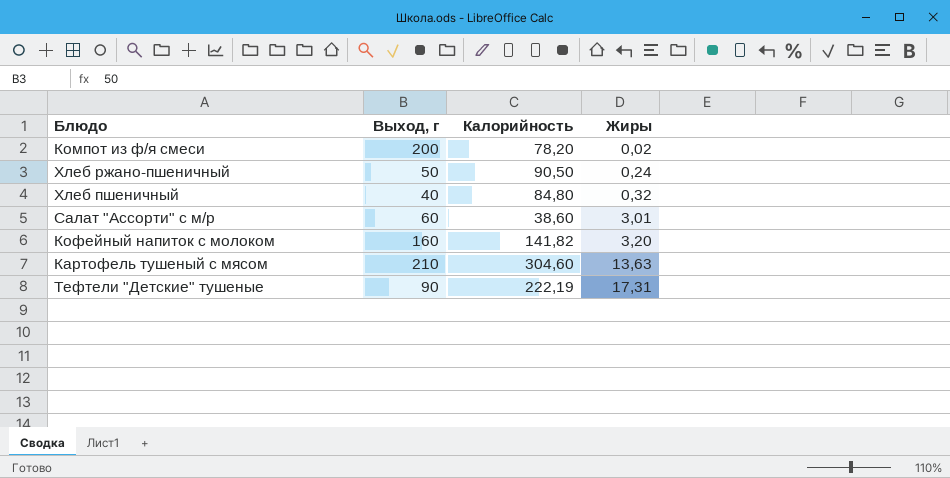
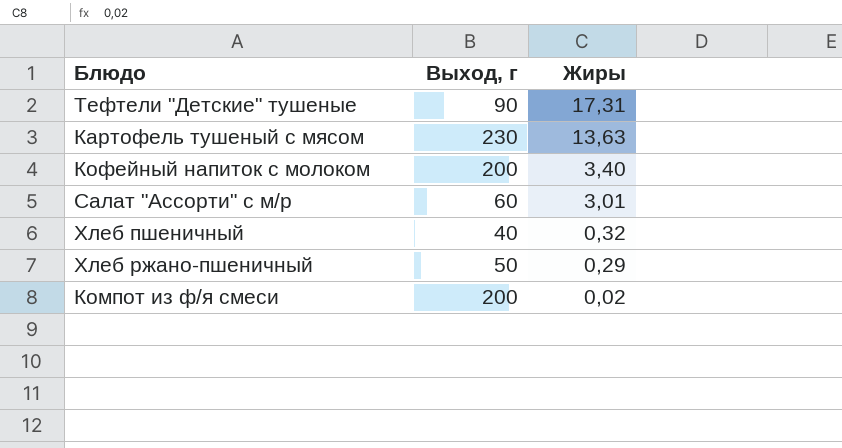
row order: Жиры ascending -> Жиры descending
column Калорийность | position: 3 -> none
Картофель тушеный с мясом | Выход, г: 210 -> 230
Кофейный напиток с молоком | Выход, г: 160 -> 200
Кофейный напиток с молоком | Жиры: 3,20 -> 3,40
Хлеб ржано-пшеничный | Жиры: 0,24 -> 0,29

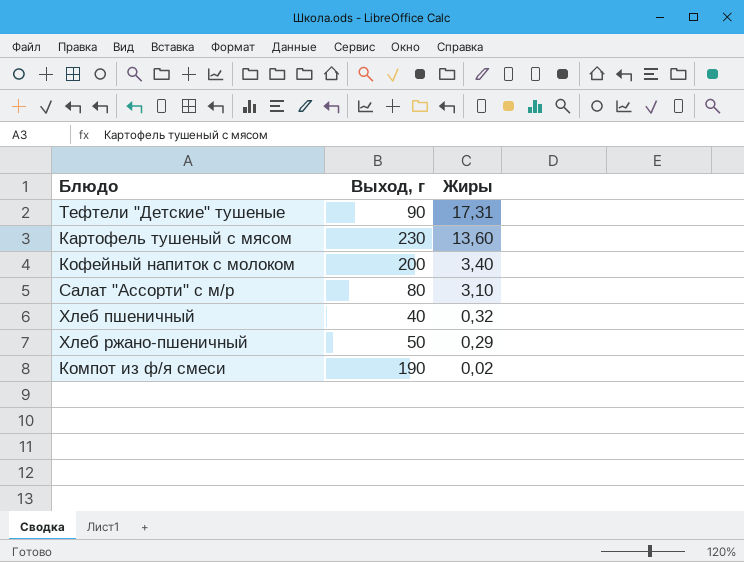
Картофель тушеный с мясом | Жиры: 13,63 -> 13,60
Салат "Ассорти" с м/р | Выход, г: 60 -> 80
Салат "Ассорти" с м/р | Жиры: 3,01 -> 3,10
Компот из ф/я смеси | Выход, г: 200 -> 190

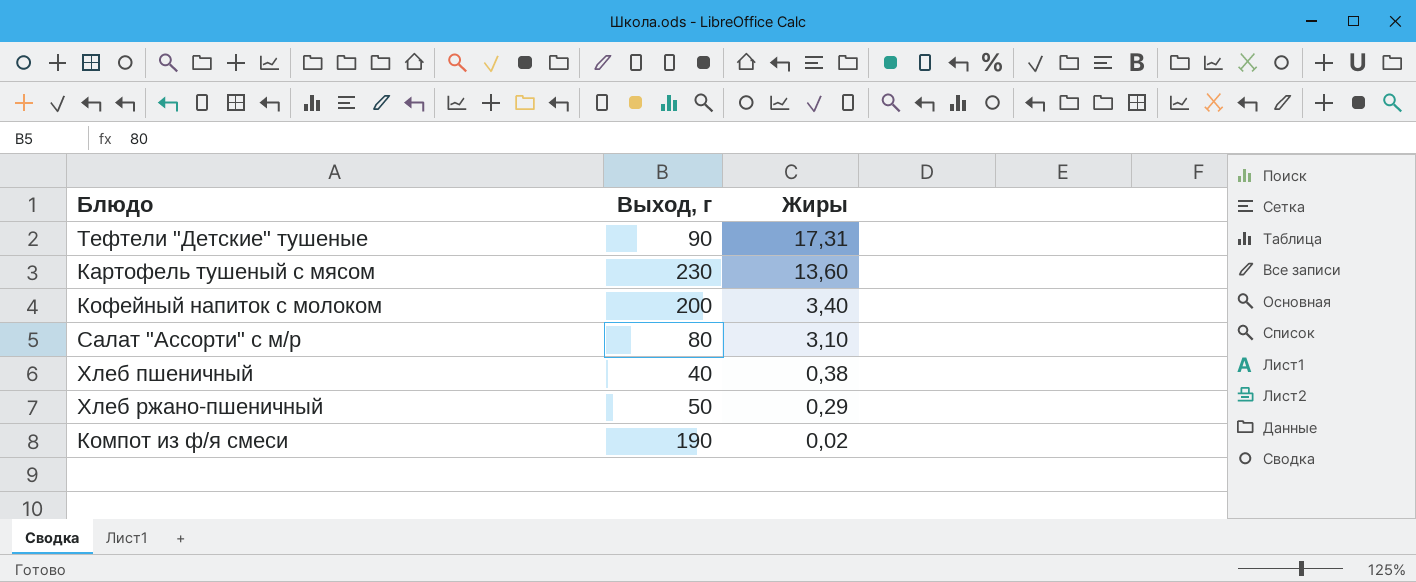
Хлеб пшеничный | Жиры: 0,32 -> 0,38

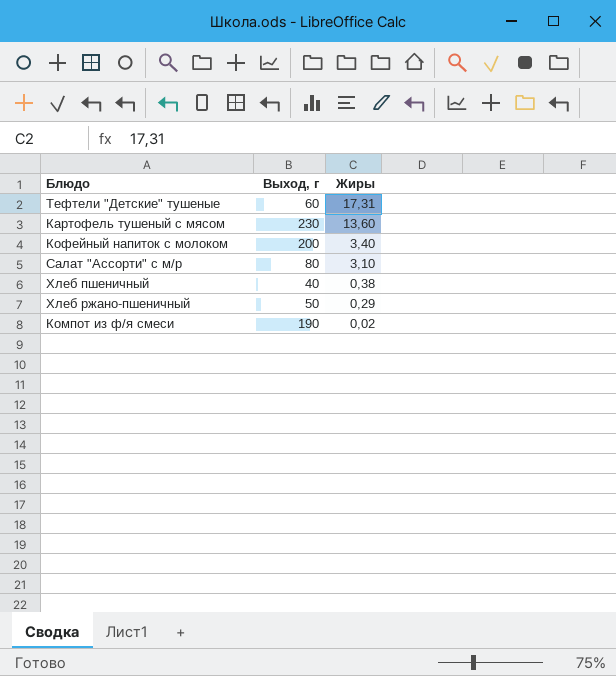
Тефтели "Детские" тушеные | Выход, г: 90 -> 60

